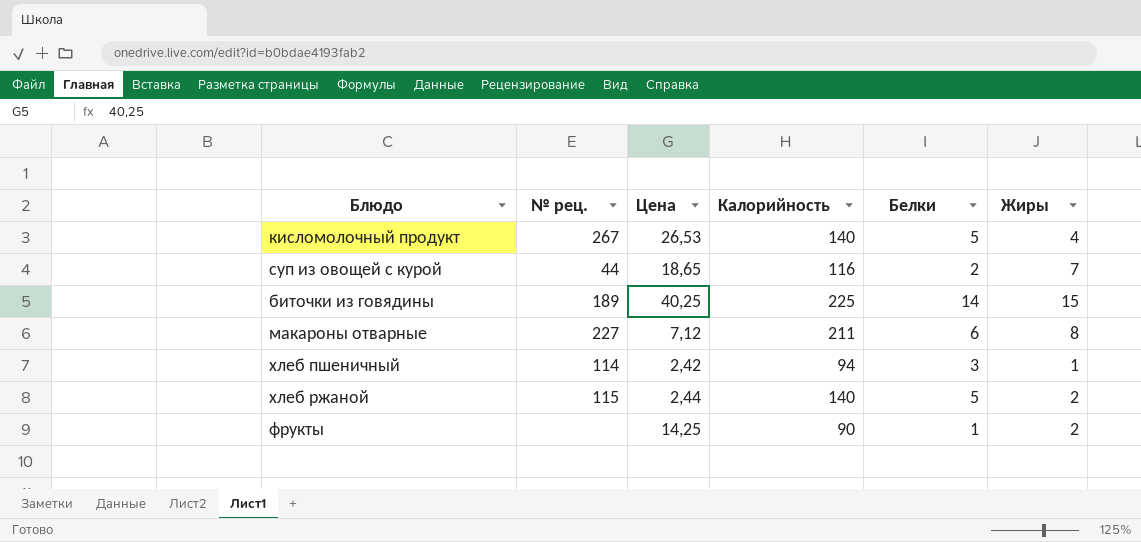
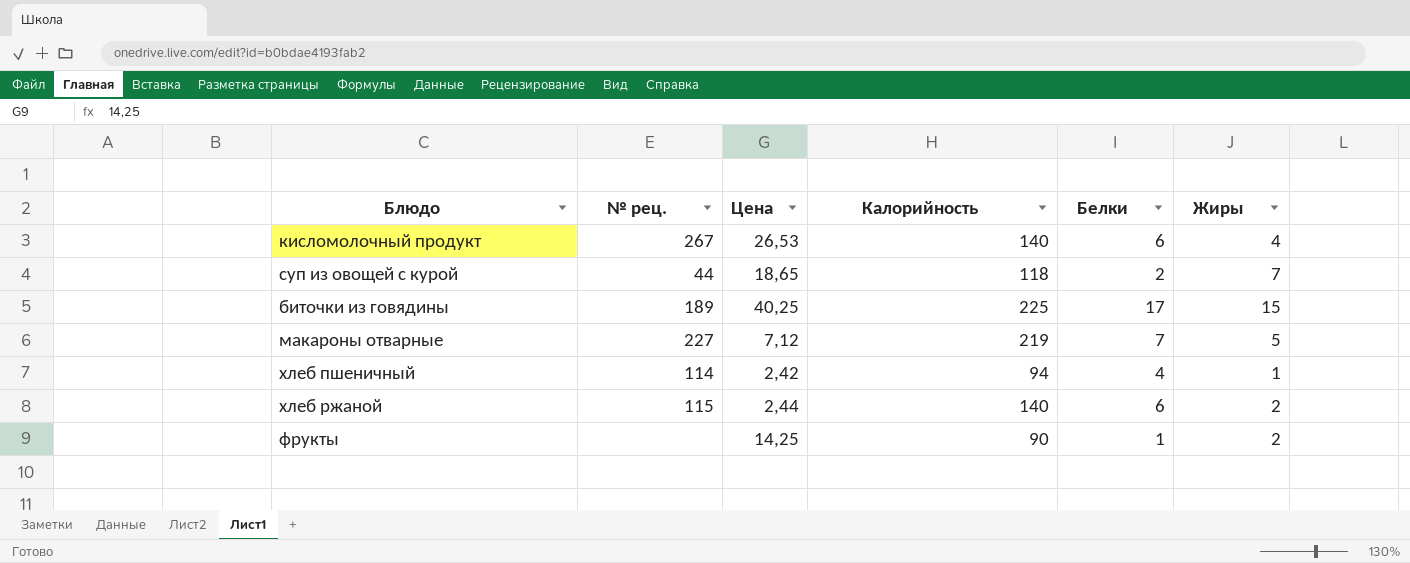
кисломолочный продукт | Белки: 5 -> 6
суп из овощей с курой | Калорийность: 116 -> 118
биточки из говядины | Белки: 14 -> 17
макароны отварные | Калорийность: 211 -> 219
макароны отварные | Белки: 6 -> 7
макароны отварные | Жиры: 8 -> 5
хлеб пшеничный | Белки: 3 -> 4
хлеб ржаной | Белки: 5 -> 6

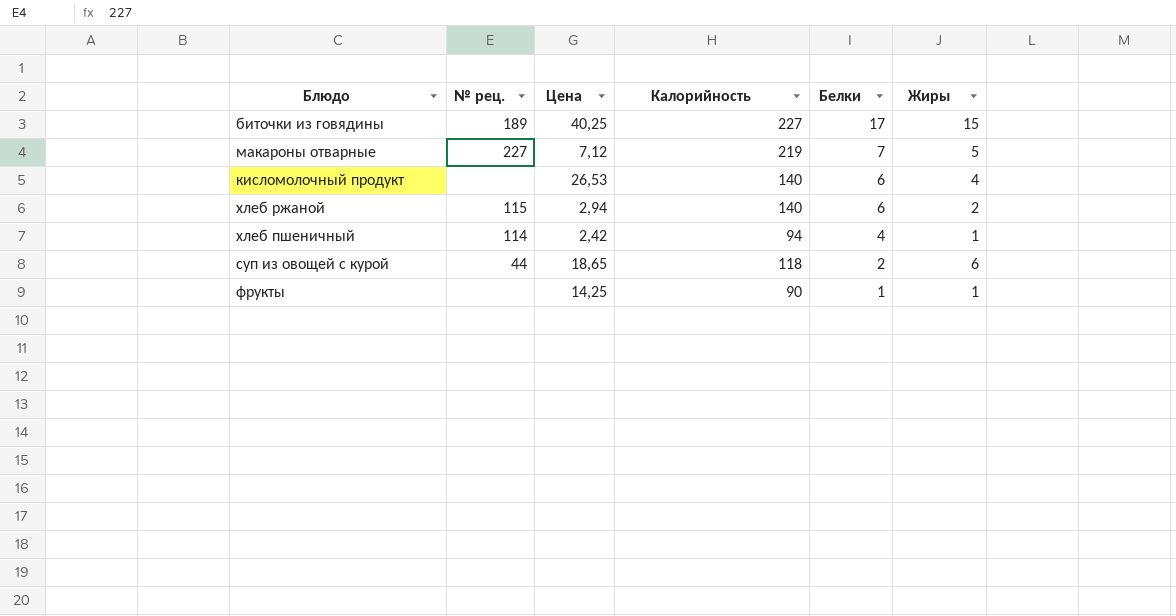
row order: none -> Белки descending
биточки из говядины | Калорийность: 225 -> 227
кисломолочный продукт | № рец.: 267 -> none
хлеб ржаной | Цена: 2,44 -> 2,94
суп из овощей с курой | Жиры: 7 -> 6
фрукты | Жиры: 2 -> 1

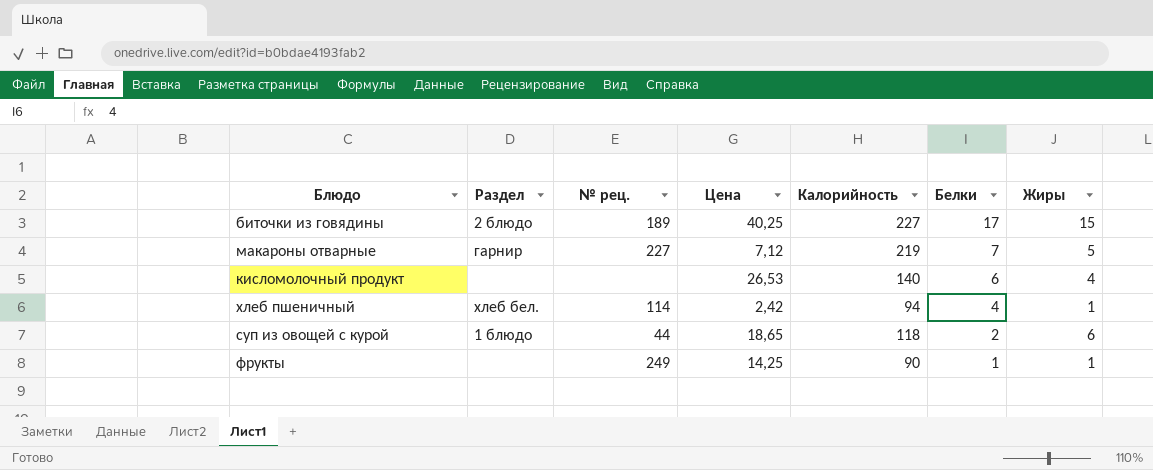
column Раздел | position: none -> 2
row хлеб ржаной: 115 | 2,94 | 140 | 6 | 2 -> none
фрукты | № рец.: none -> 249

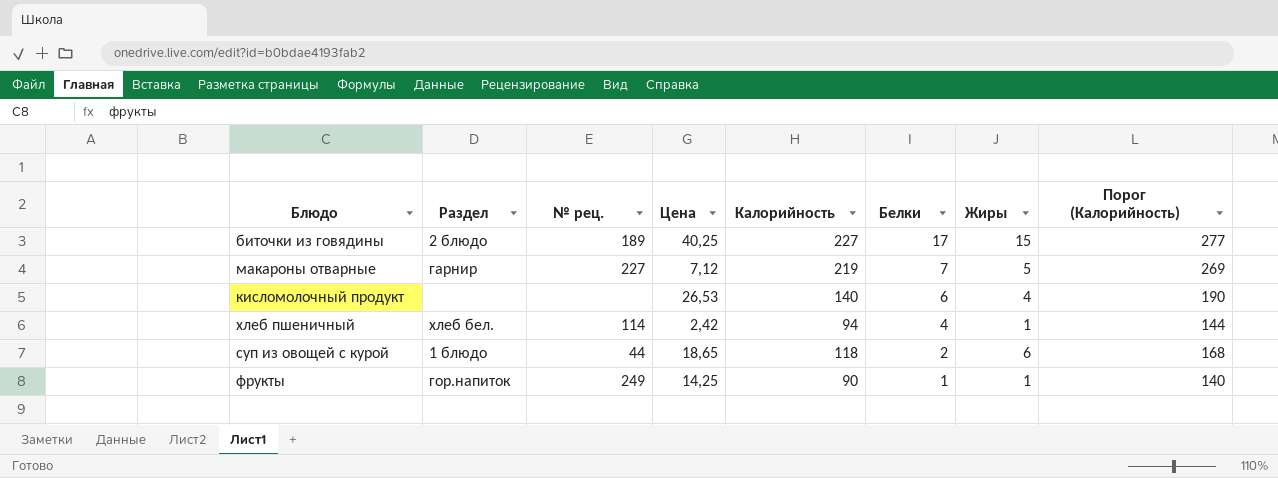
column Порог (Калорийность) | formula: none -> [Калорийность] + 50
фрукты | Раздел: none -> гор.напиток

